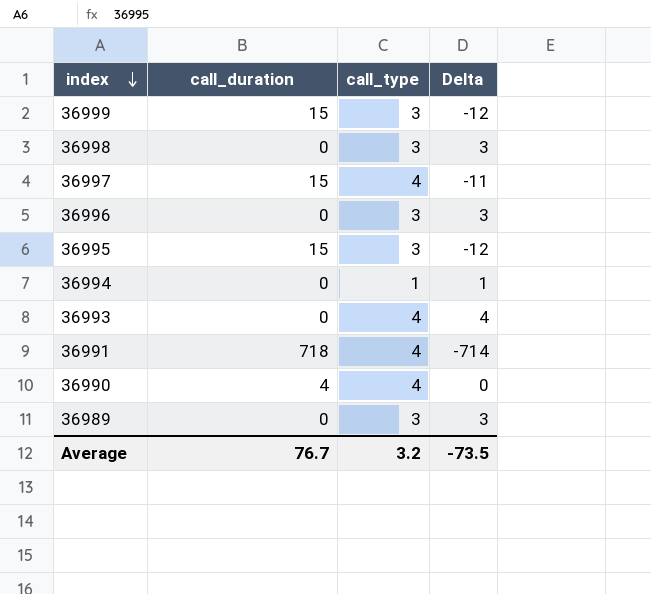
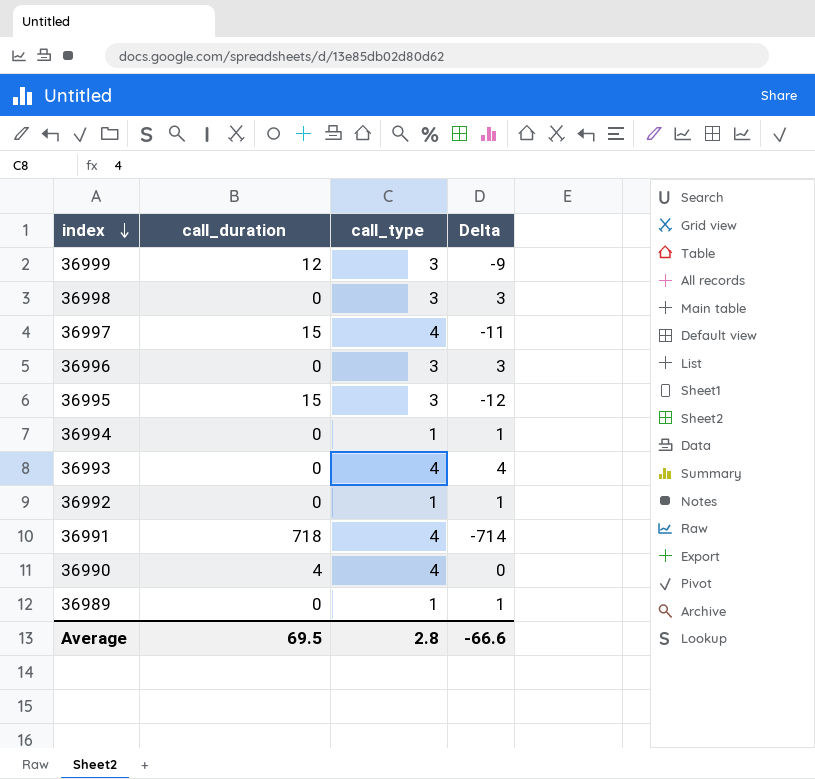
36999 | call_duration: 15 -> 12
36999 | Delta: -12 -> -9
row 36992: none -> 0 | 1 | 1
36989 | call_type: 3 -> 1
36989 | Delta: 3 -> 1
Average | call_duration: 76.7 -> 69.5
Average | call_type: 3.2 -> 2.8
Average | Delta: -73.5 -> -66.6

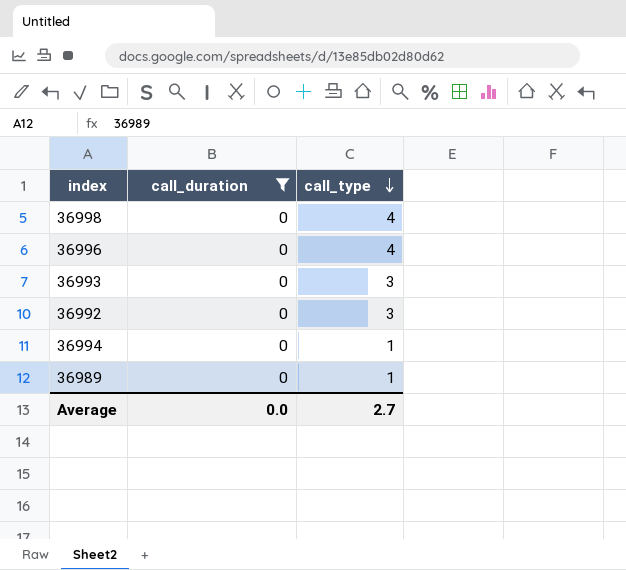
filter: none -> call_duration = 0
row order: index descending -> call_type descending
column Delta | formula: [call_type] - [call_duration] -> none
36998 | call_type: 3 -> 4
36996 | call_type: 3 -> 4
36993 | call_type: 4 -> 3
36992 | call_type: 1 -> 3
Average | call_duration: 69.5 -> 0.0
Average | call_type: 2.8 -> 2.7

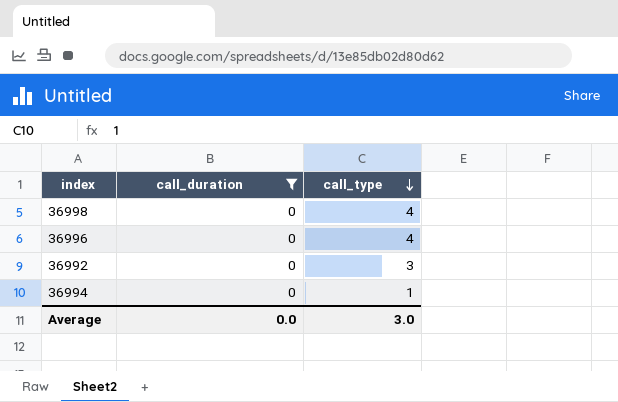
row 36993: 0 | 3 -> none
row 36989: 0 | 1 -> none
Average | call_type: 2.7 -> 3.0

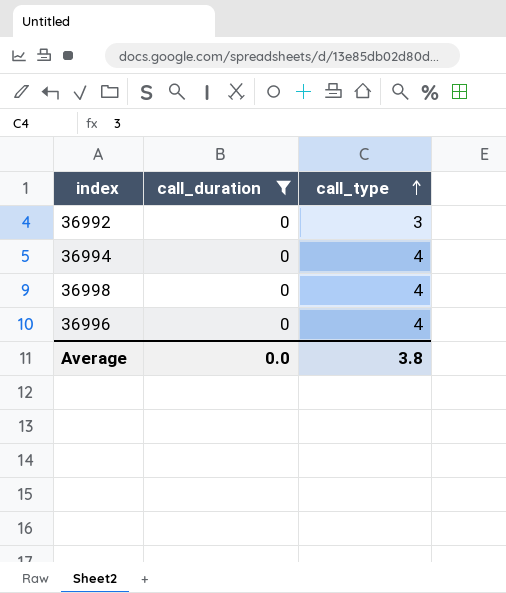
row order: call_type descending -> call_type ascending
36994 | call_type: 1 -> 4
Average | call_type: 3.0 -> 3.8

